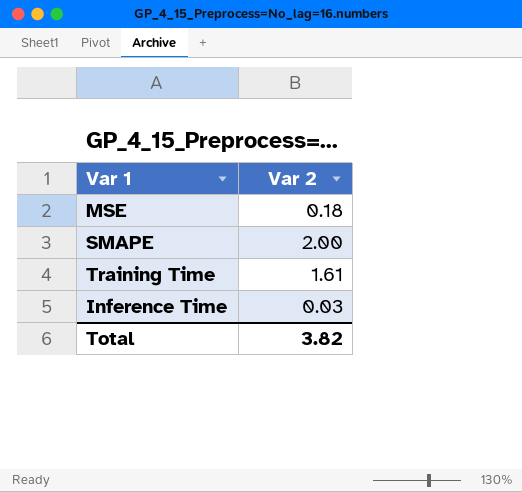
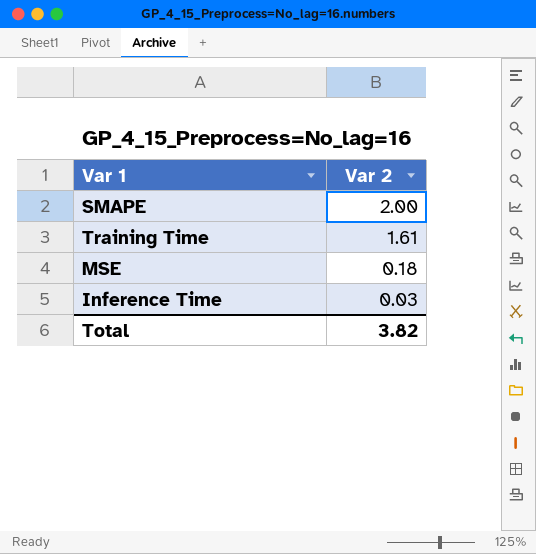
row order: none -> Var 2 descending

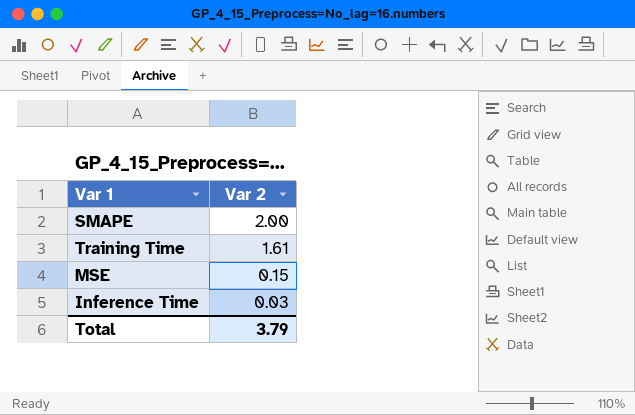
MSE | Var 2: 0.18 -> 0.15
Total | Var 2: 3.82 -> 3.79

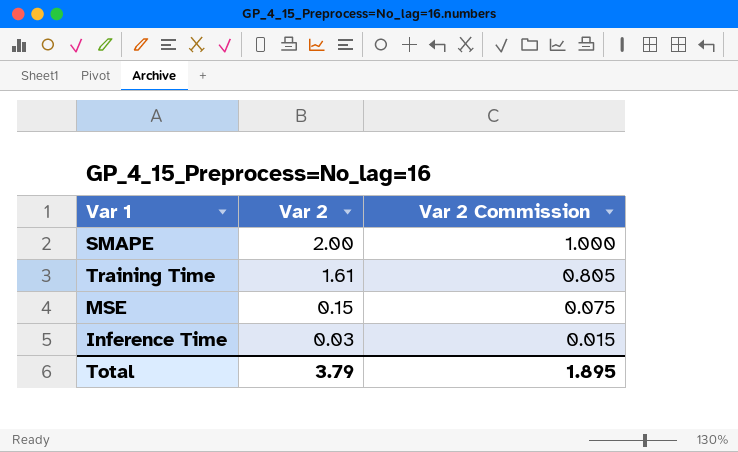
column Var 2 Commission | formula: none -> [Var 2] * 0.5

